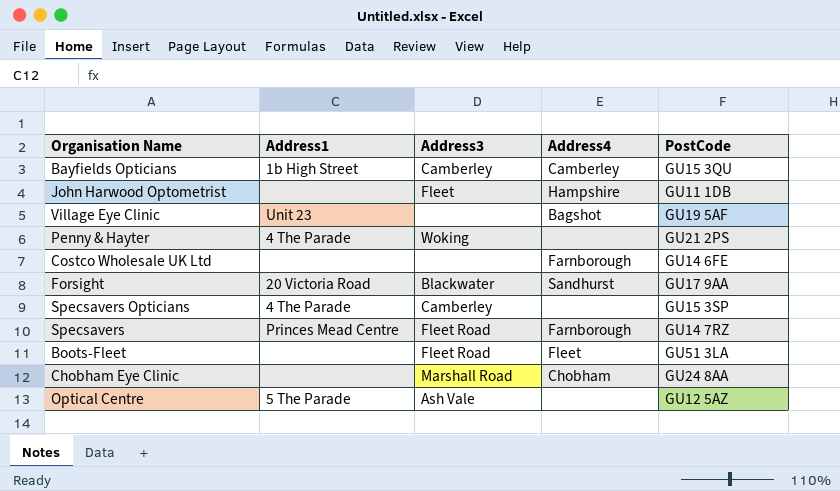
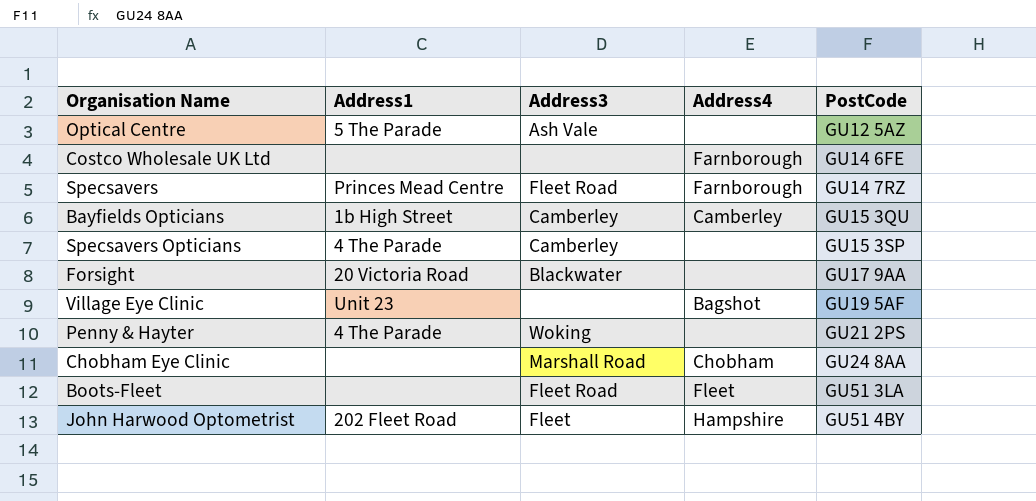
row order: none -> PostCode ascending
Forsight | Address4: Sandhurst -> none
John Harwood Optometrist | Address1: none -> 202 Fleet Road
John Harwood Optometrist | PostCode: GU11 1DB -> GU51 4BY

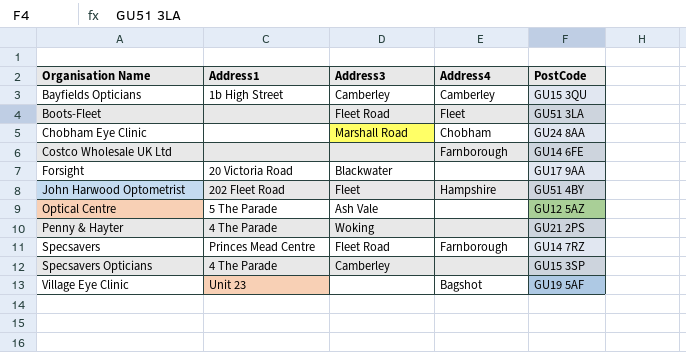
row order: PostCode ascending -> Organisation Name ascending

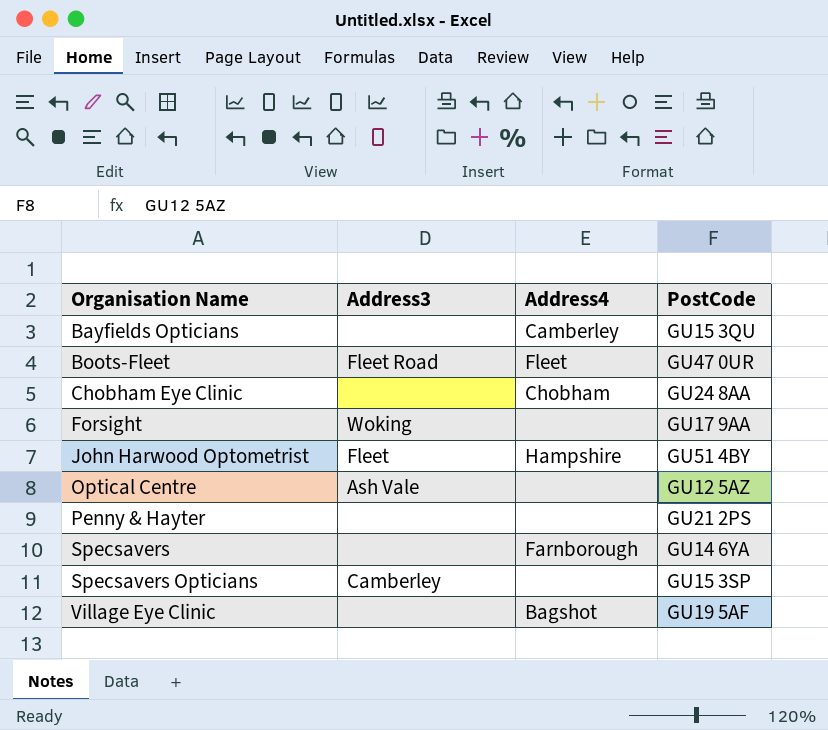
column Address1 | position: 2 -> none
row Costco Wholesale UK Ltd: none | none | Farnborough | GU14 6FE -> none
Bayfields Opticians | Address3: Camberley -> none
Boots-Fleet | PostCode: GU51 3LA -> GU47 0UR
Chobham Eye Clinic | Address3: Marshall Road -> none
Forsight | Address3: Blackwater -> Woking
Penny & Hayter | Address3: Woking -> none
Specsavers | Address3: Fleet Road -> none
Specsavers | PostCode: GU14 7RZ -> GU14 6YA

